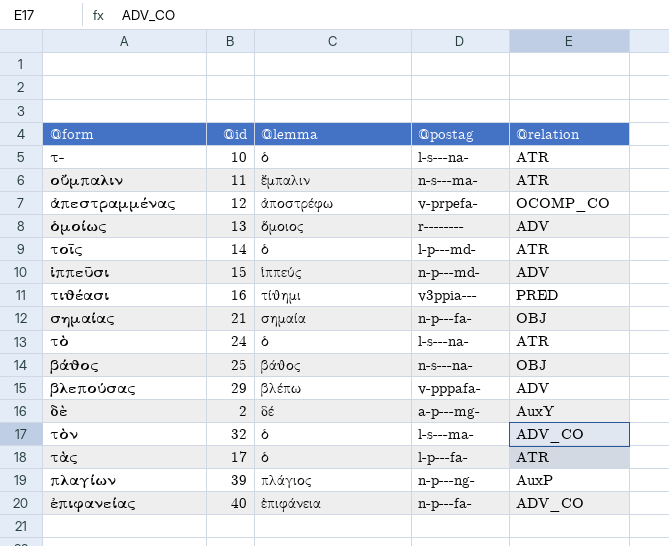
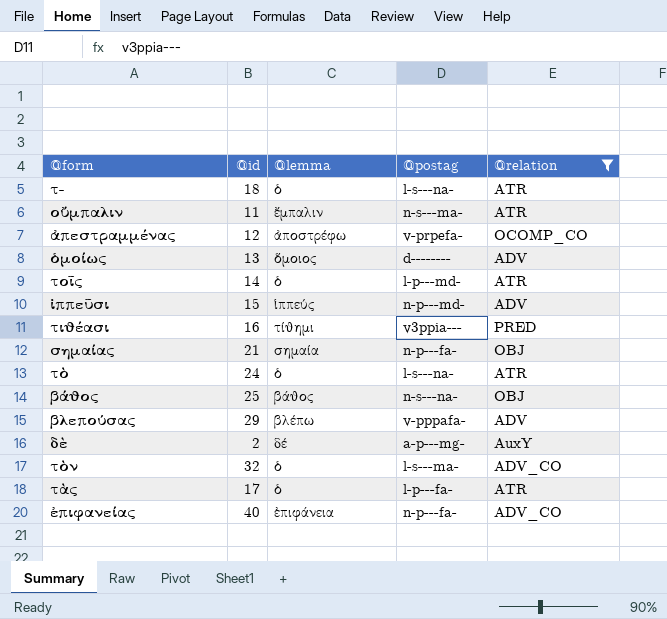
filter: none -> @relation != AuxP
τ- | @id: 10 -> 18
ὁμοίως | @postag: r-------- -> d--------

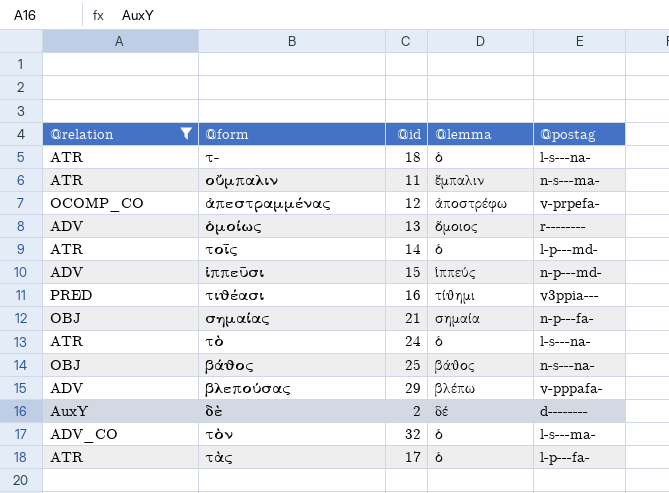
column @relation | position: 5 -> 1
row ἐπιφανείας: 40 | ἐπιφάνεια | n-p---fa- | ADV_CO -> none
ὁμοίως | @postag: d-------- -> r--------
δὲ | @postag: a-p---mg- -> d--------

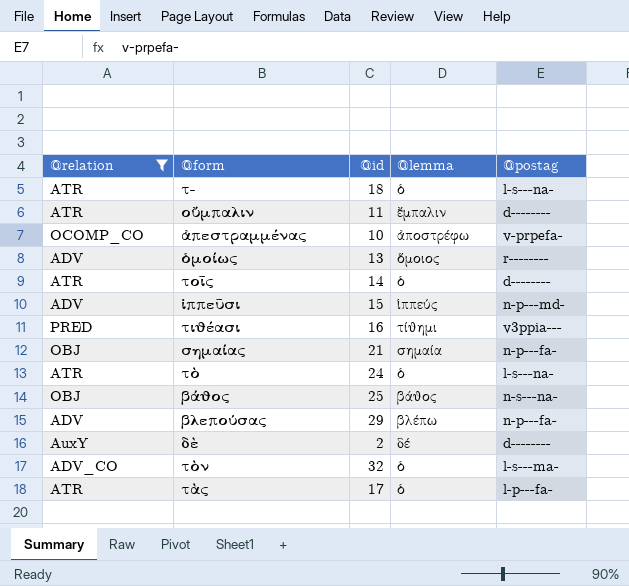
οὔμπαλιν | @postag: n-s---ma- -> d--------
ἀπεστραμμένας | @id: 12 -> 10
τοῖς | @postag: l-p---md- -> d--------
βλεπούσας | @postag: v-pppafa- -> n-p---fa-

